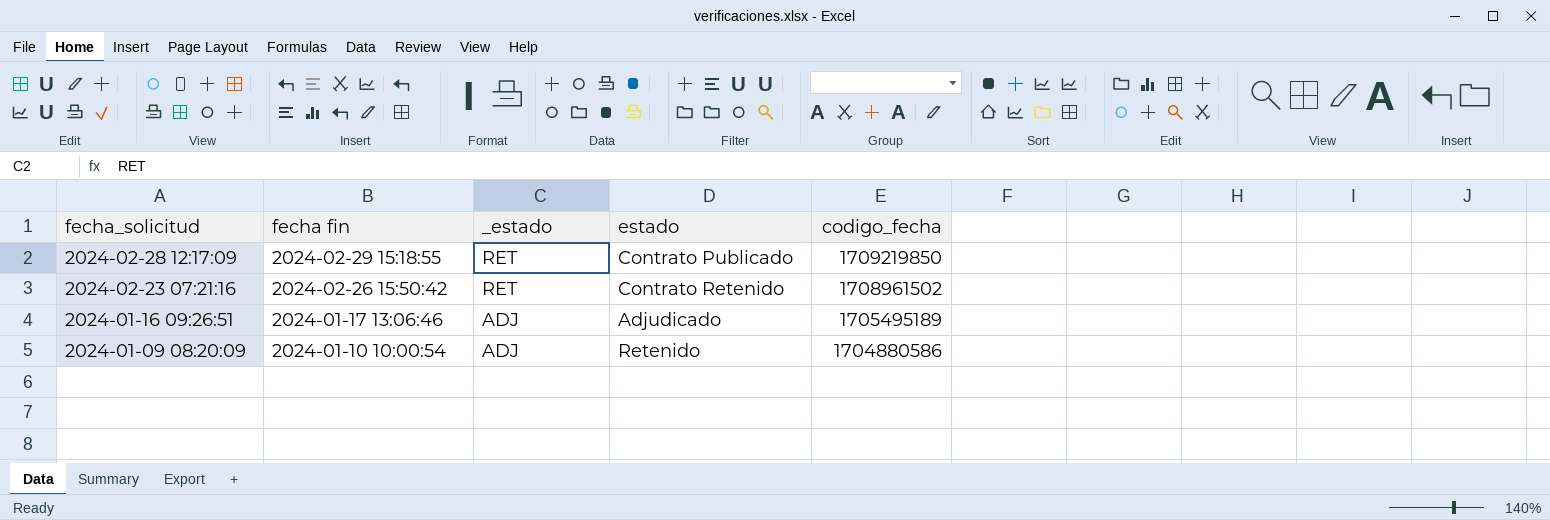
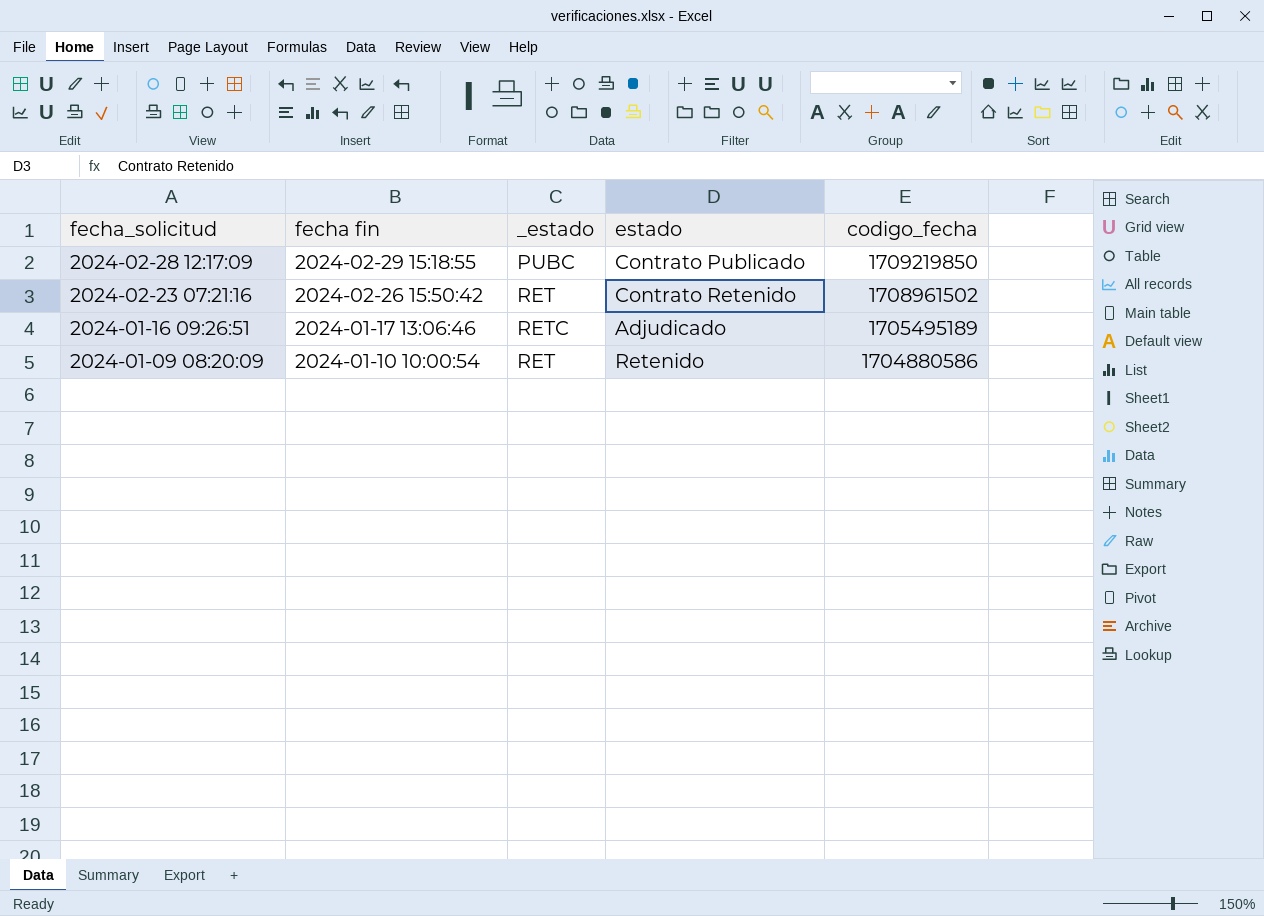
2024-02-28 12:17:09 | _estado: RET -> PUBC
2024-01-16 09:26:51 | _estado: ADJ -> RETC
2024-01-09 08:20:09 | _estado: ADJ -> RET

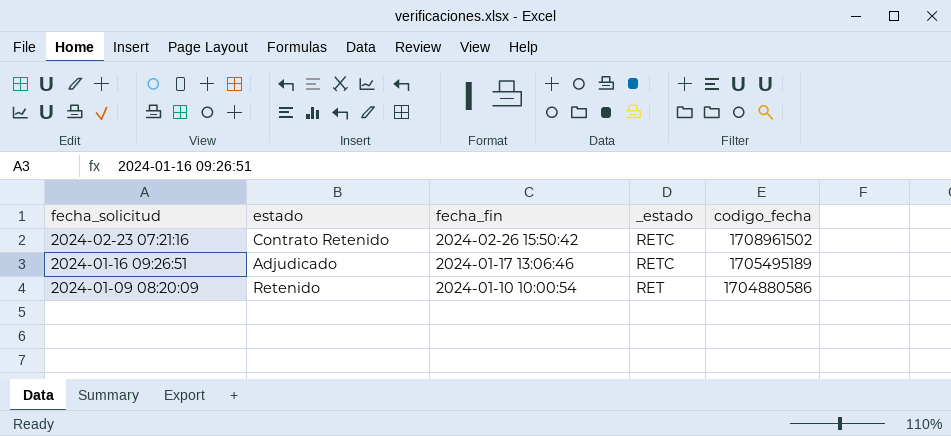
column estado | position: 4 -> 2
column name: fecha fin -> fecha_fin
row 2024-02-28 12:17:09: 2024-02-29 15:18:55 | PUBC | Contrato Publicado | 1709219850 -> none
2024-02-23 07:21:16 | _estado: RET -> RETC

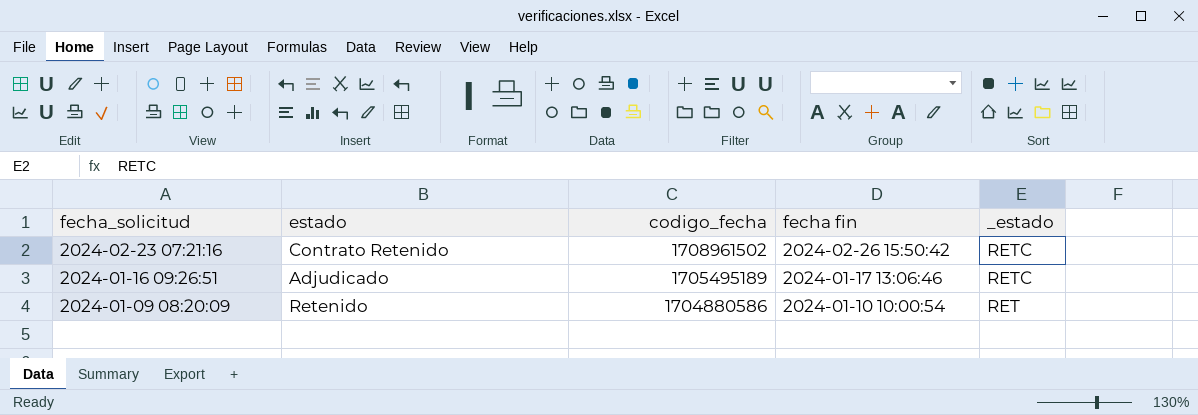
column codigo_fecha | position: 5 -> 3
column name: fecha_fin -> fecha fin

